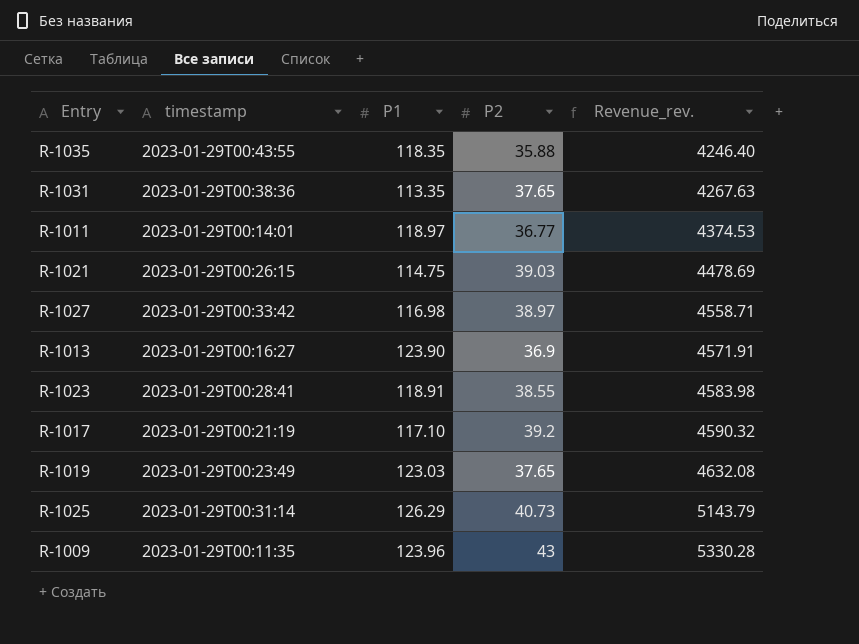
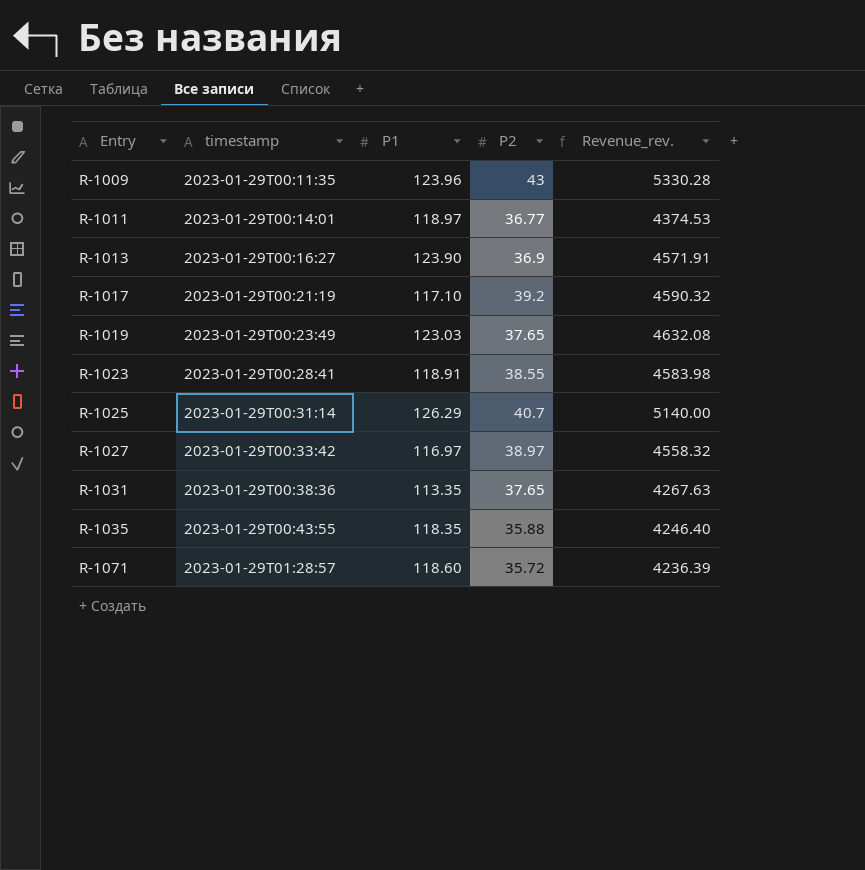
row order: Revenue_rev. ascending -> Entry ascending
row R-1021: 2023-01-29T00:26:15 | 114.75 | 39.03 | 4478.69 -> none
R-1025 | P2: 40.73 -> 40.7
R-1025 | Revenue_rev.: 5143.79 -> 5140.00
R-1027 | P1: 116.98 -> 116.97
R-1027 | Revenue_rev.: 4558.71 -> 4558.32
row R-1071: none -> 2023-01-29T01:28:57 | 118.60 | 35.72 | 4236.39

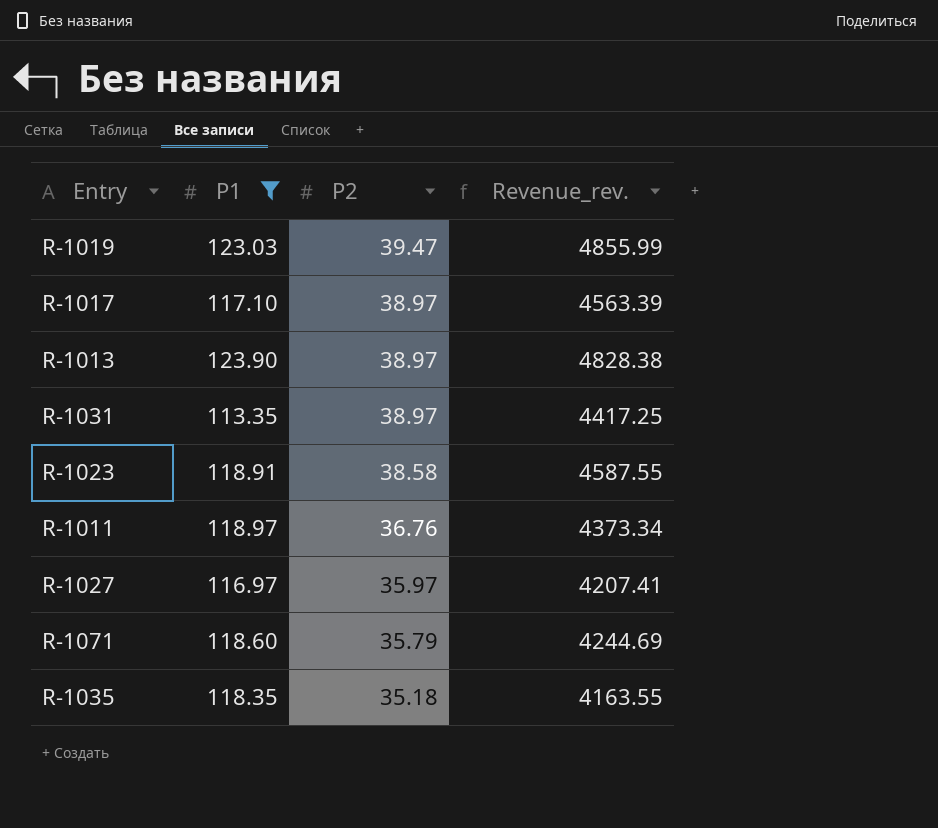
filter: none -> P1 <= 123.90
row order: Entry ascending -> P2 descending
column timestamp | position: 2 -> none
R-1019 | P2: 37.65 -> 39.47
R-1019 | Revenue_rev.: 4632.08 -> 4855.99
R-1017 | P2: 39.2 -> 38.97
R-1017 | Revenue_rev.: 4590.32 -> 4563.39
R-1013 | P2: 36.9 -> 38.97
R-1013 | Revenue_rev.: 4571.91 -> 4828.38
R-1031 | P2: 37.65 -> 38.97
R-1031 | Revenue_rev.: 4267.63 -> 4417.25
R-1023 | P2: 38.55 -> 38.58
R-1023 | Revenue_rev.: 4583.98 -> 4587.55
R-1011 | P2: 36.77 -> 36.76
R-1011 | Revenue_rev.: 4374.53 -> 4373.34
R-1027 | P2: 38.97 -> 35.97
R-1027 | Revenue_rev.: 4558.32 -> 4207.41
R-1071 | P2: 35.72 -> 35.79
R-1071 | Revenue_rev.: 4236.39 -> 4244.69
R-1035 | P2: 35.88 -> 35.18
R-1035 | Revenue_rev.: 4246.40 -> 4163.55

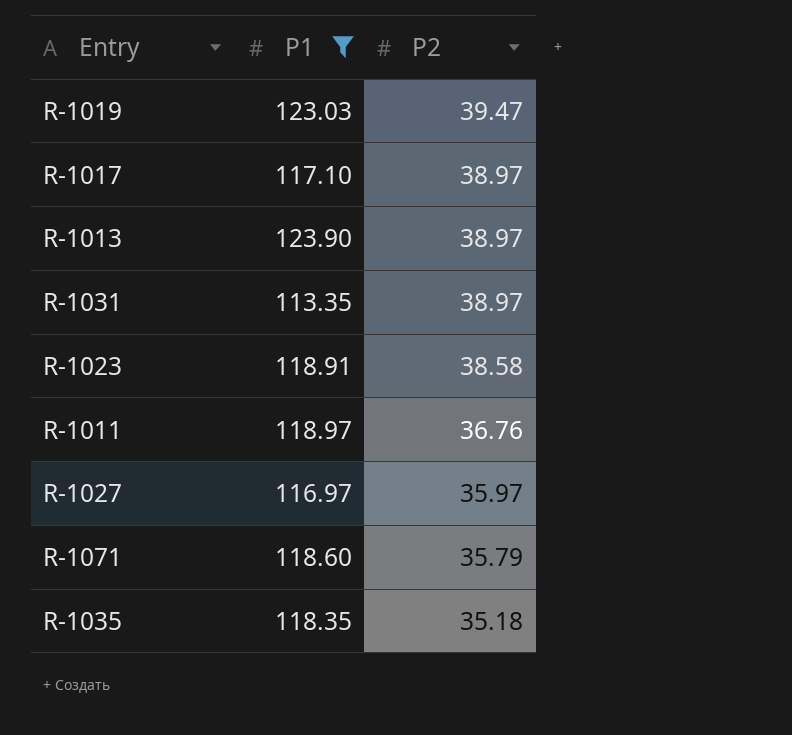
column Revenue_rev. | formula: [P1] * [P2] -> none

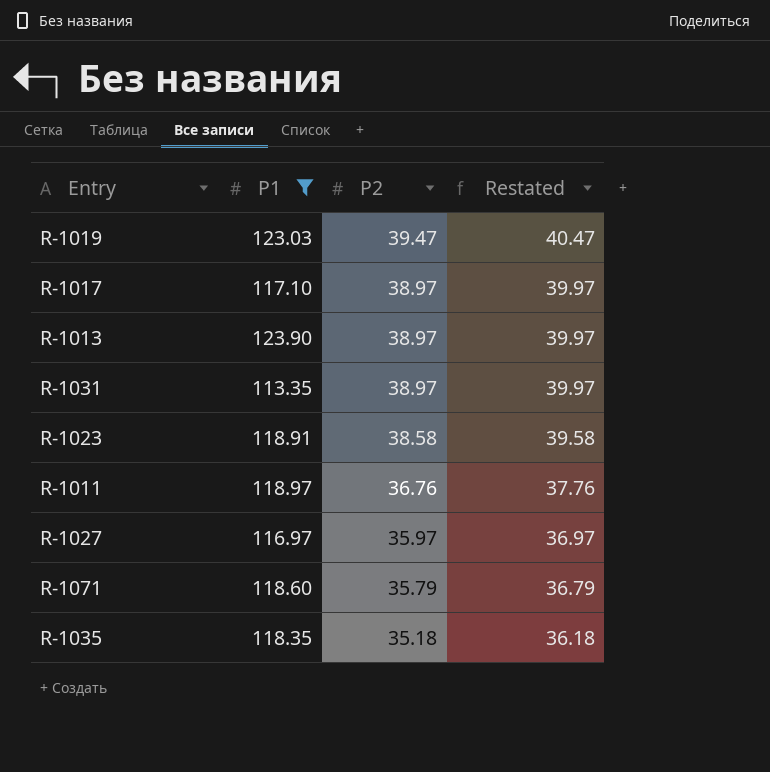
column Restated | formula: none -> [P2] + 1

